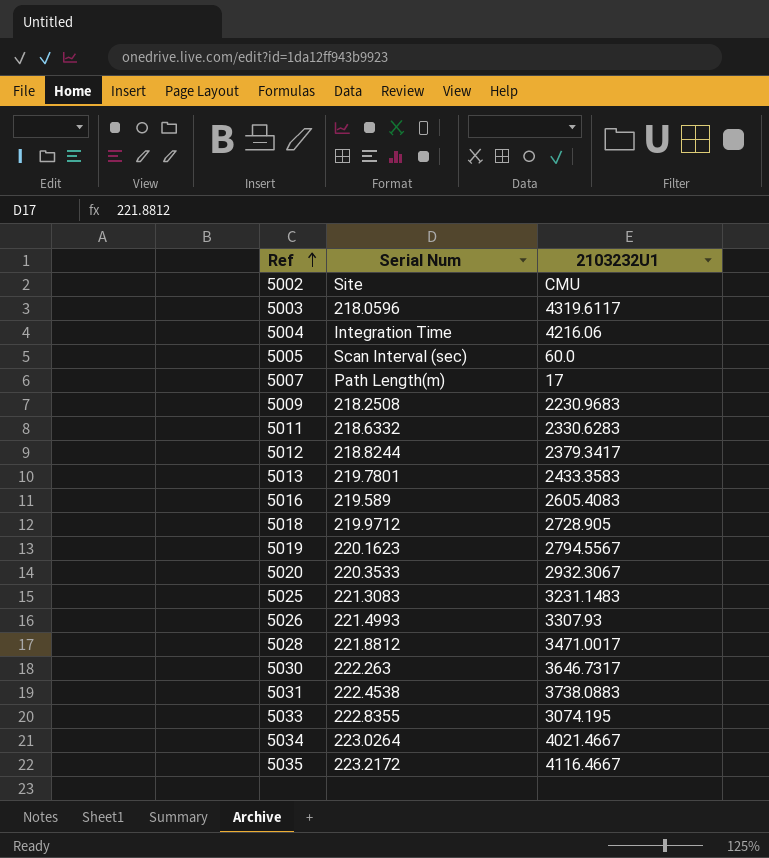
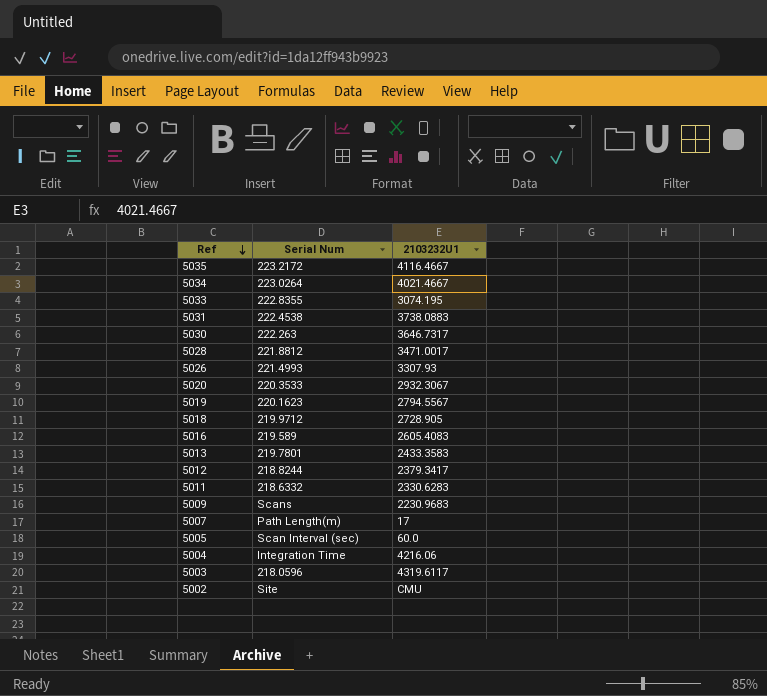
row order: Ref ascending -> Ref descending
row 5025: 221.3083 | 3231.1483 -> none
5009 | Serial Num: 218.2508 -> Scans

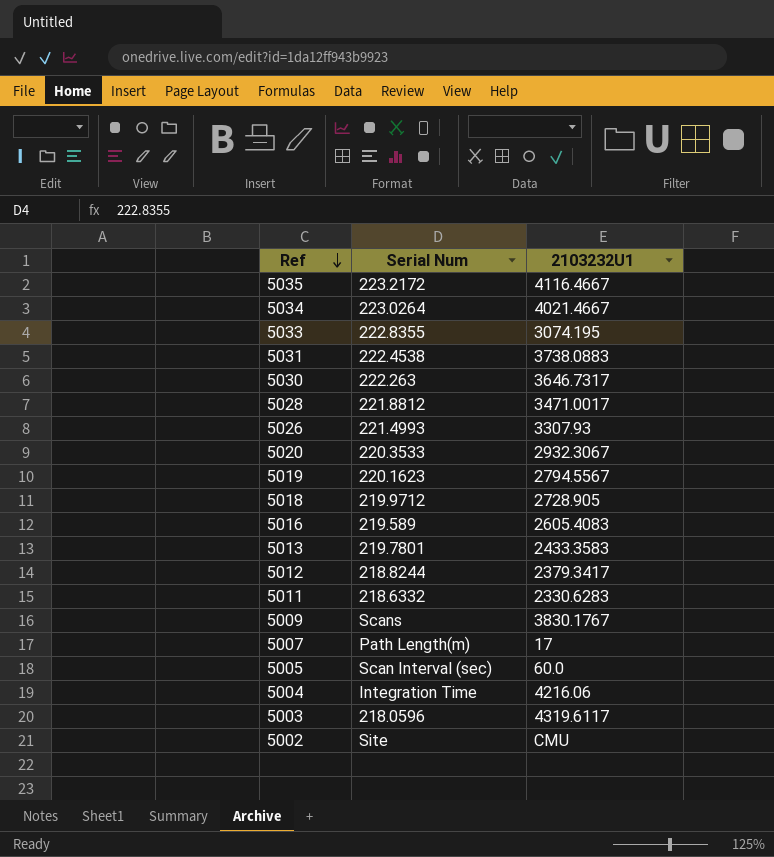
5009 | 2103232U1: 2230.9683 -> 3830.1767

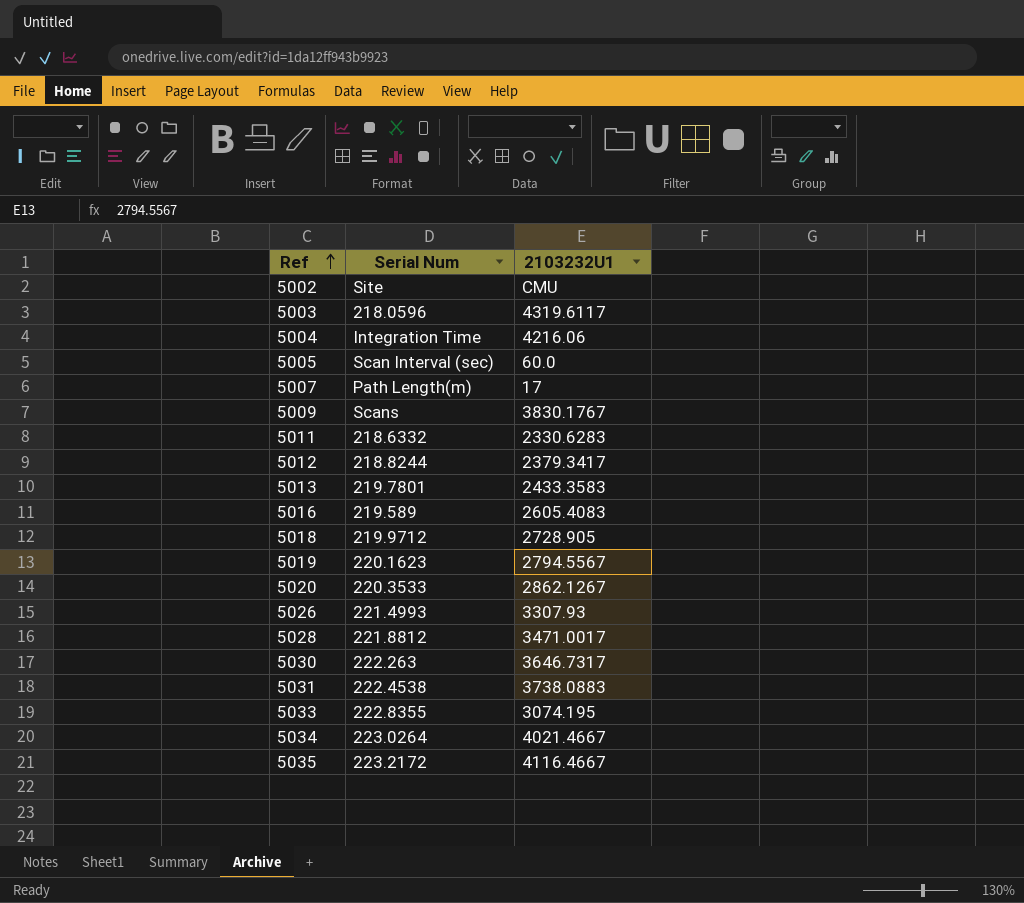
row order: Ref descending -> Ref ascending
5020 | 2103232U1: 2932.3067 -> 2862.1267

